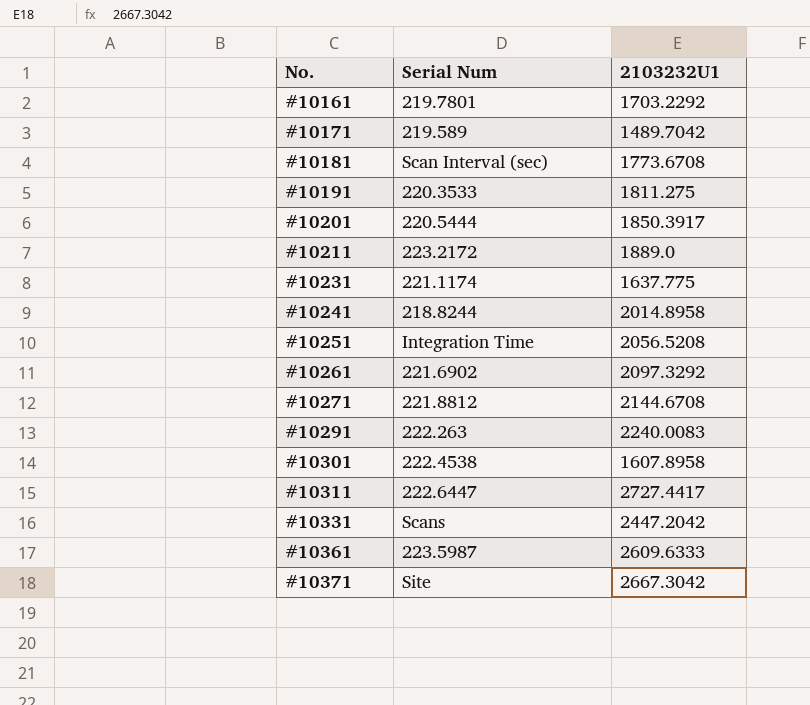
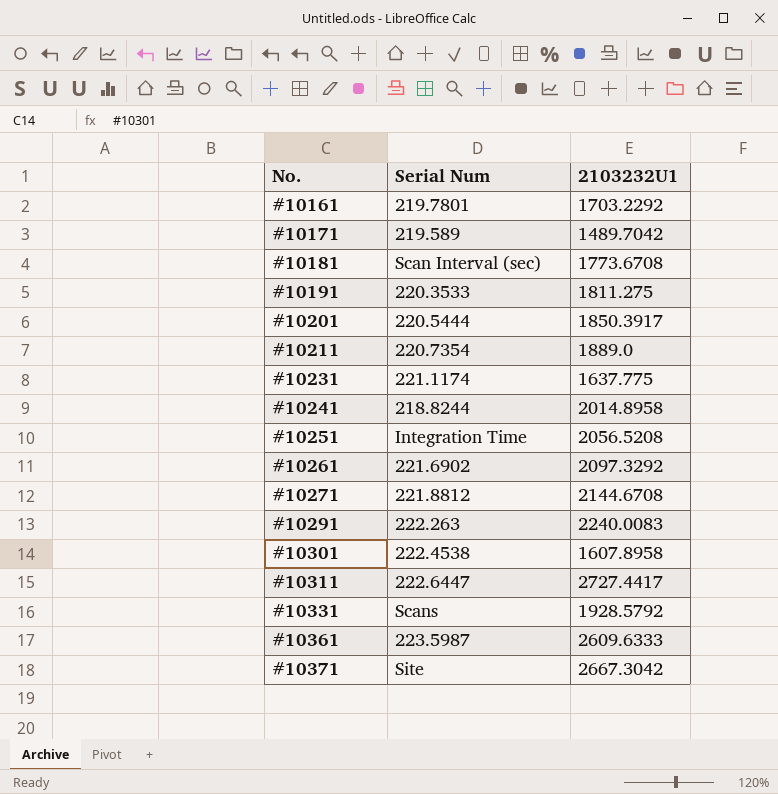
#10211 | Serial Num: 223.2172 -> 220.7354
#10331 | 2103232U1: 2447.2042 -> 1928.5792

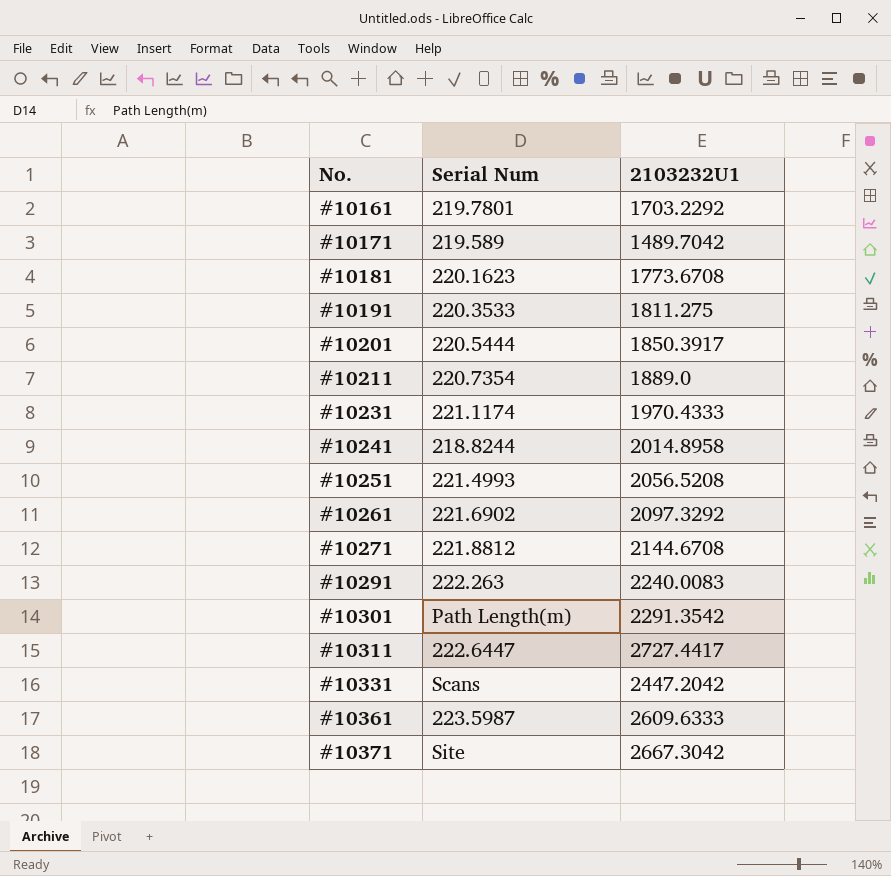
#10181 | Serial Num: Scan Interval (sec) -> 220.1623
#10231 | 2103232U1: 1637.775 -> 1970.4333
#10251 | Serial Num: Integration Time -> 221.4993
#10301 | Serial Num: 222.4538 -> Path Length(m)
#10301 | 2103232U1: 1607.8958 -> 2291.3542
#10331 | 2103232U1: 1928.5792 -> 2447.2042

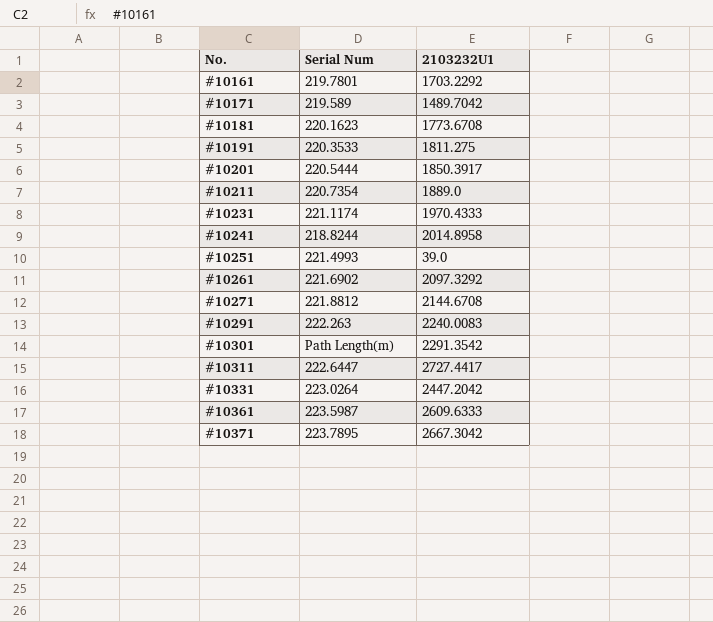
#10251 | 2103232U1: 2056.5208 -> 39.0
#10331 | Serial Num: Scans -> 223.0264
#10371 | Serial Num: Site -> 223.7895

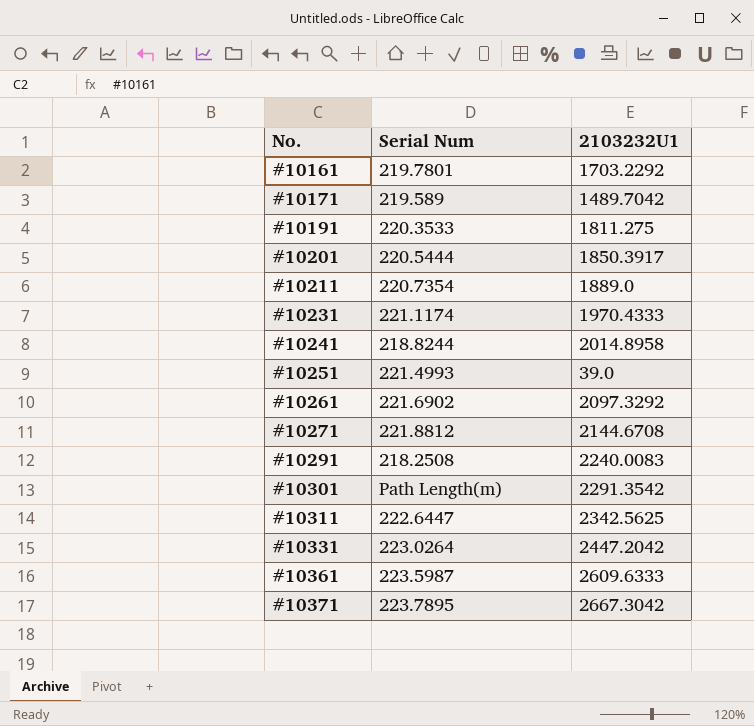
row #10181: 220.1623 | 1773.6708 -> none
#10291 | Serial Num: 222.263 -> 218.2508
#10311 | 2103232U1: 2727.4417 -> 2342.5625

